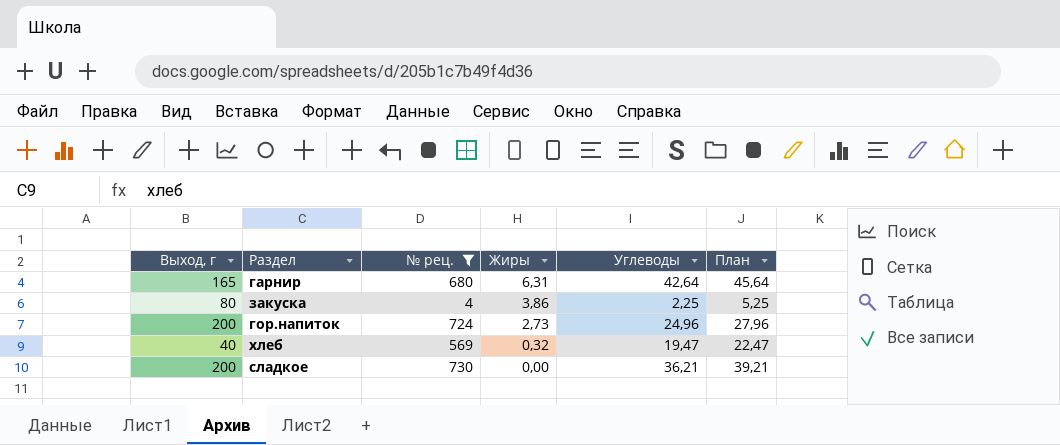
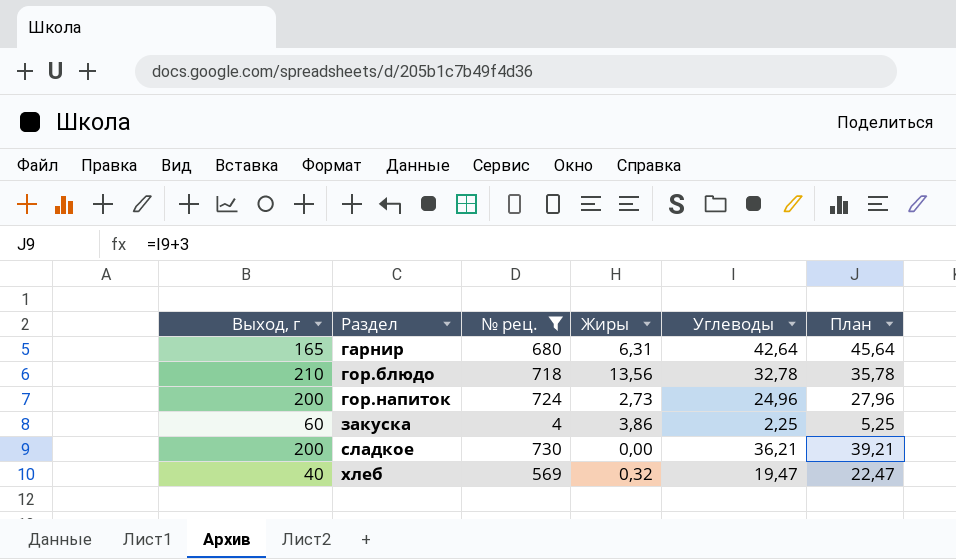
row order: Жиры descending -> Раздел ascending
row гор.блюдо: none -> 210 | 718 | 13,56 | 32,78 | 35,78
закуска | Выход, г: 80 -> 60

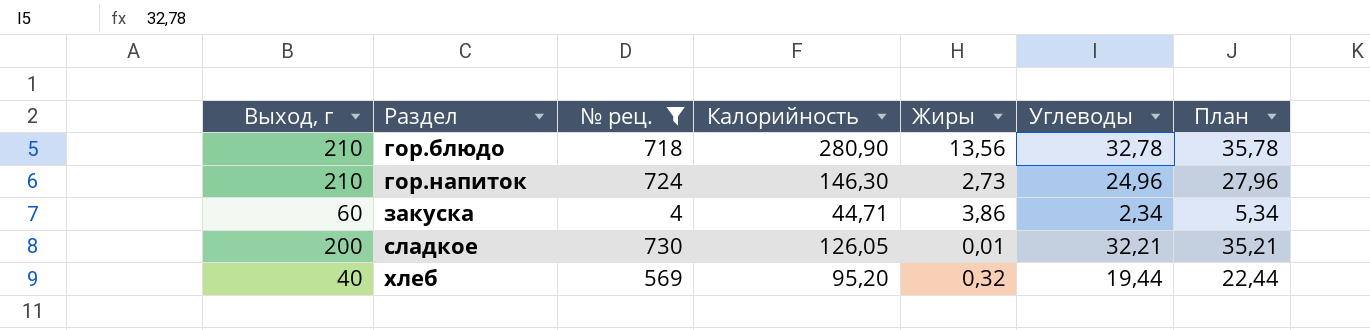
column Калорийность | position: none -> 4
row гарнир: 165 | 680 | 6,31 | 42,64 | 45,64 -> none
гор.напиток | Выход, г: 200 -> 210
закуска | Углеводы: 2,25 -> 2,34
закуска | План: 5,25 -> 5,34
сладкое | Жиры: 0,00 -> 0,01
сладкое | Углеводы: 36,21 -> 32,21
сладкое | План: 39,21 -> 35,21
хлеб | Углеводы: 19,47 -> 19,44
хлеб | План: 22,47 -> 22,44

